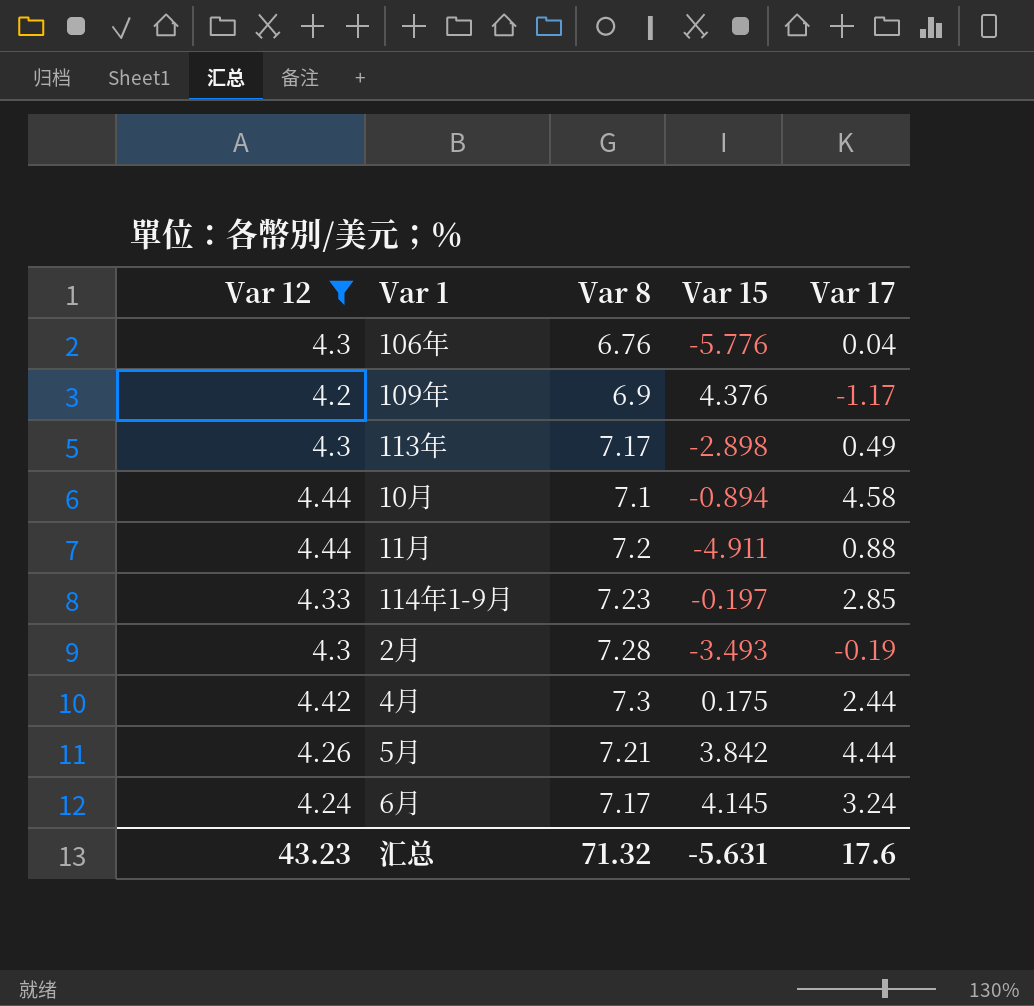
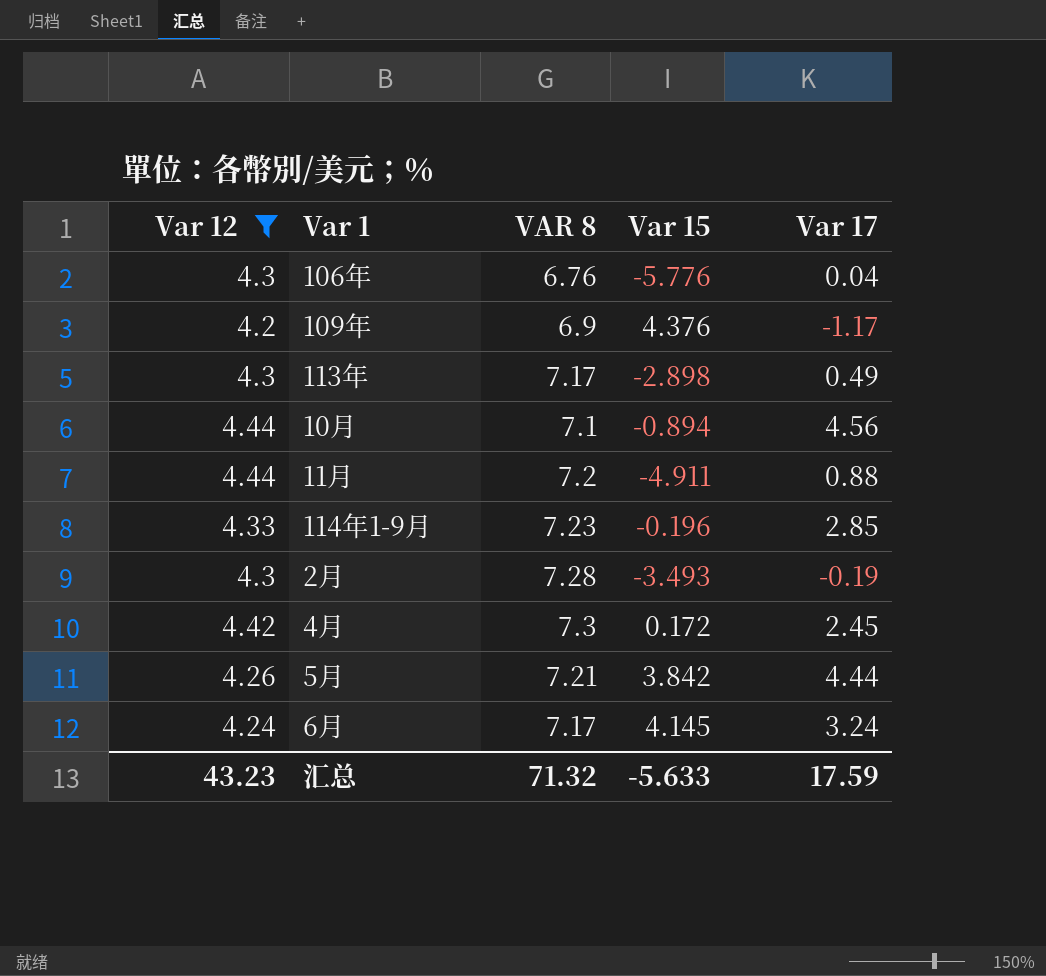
column name: Var 8 -> VAR 8
10月 | Var 17: 4.58 -> 4.56
114年1-9月 | Var 15: -0.197 -> -0.196
4月 | Var 15: 0.175 -> 0.172
4月 | Var 17: 2.44 -> 2.45
汇总 | Var 15: -5.631 -> -5.633
汇总 | Var 17: 17.6 -> 17.59

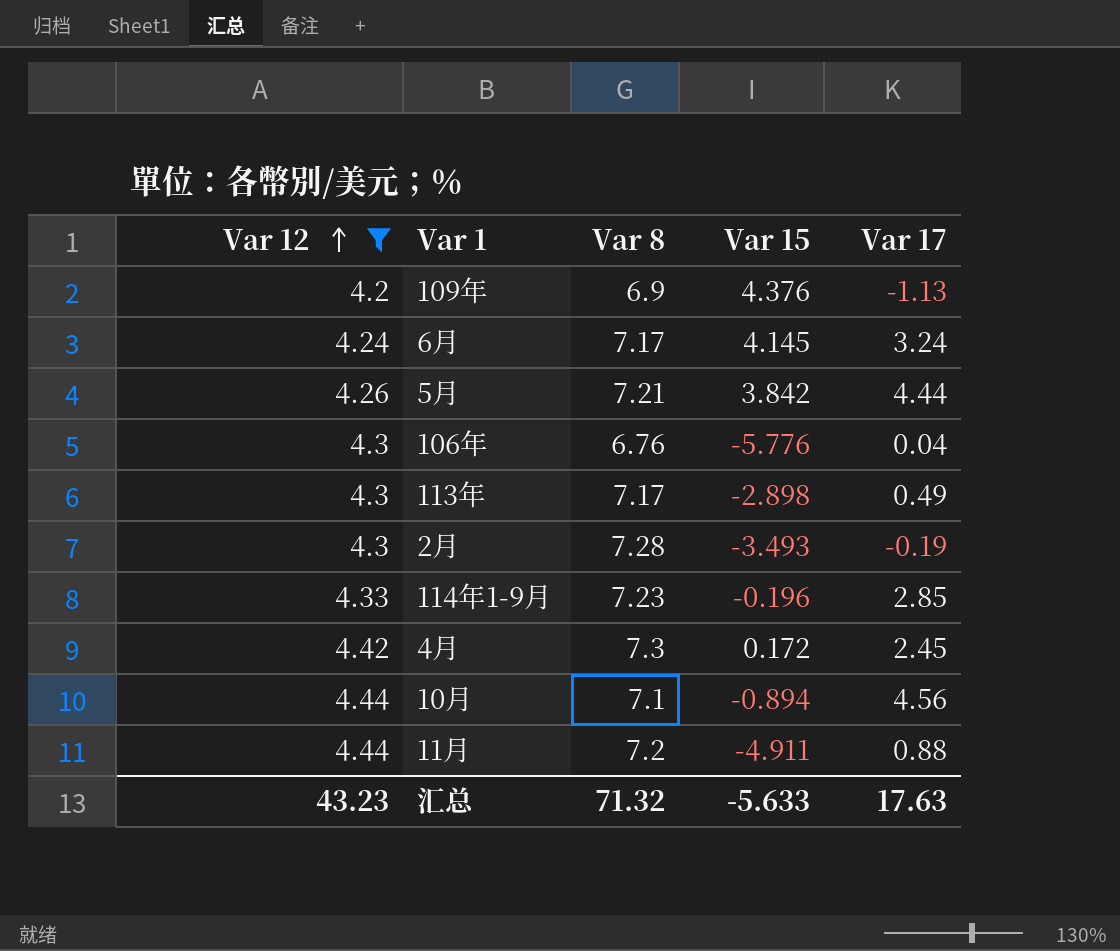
row order: none -> Var 12 ascending
column name: VAR 8 -> Var 8
109年 | Var 17: -1.17 -> -1.13
汇总 | Var 17: 17.59 -> 17.63

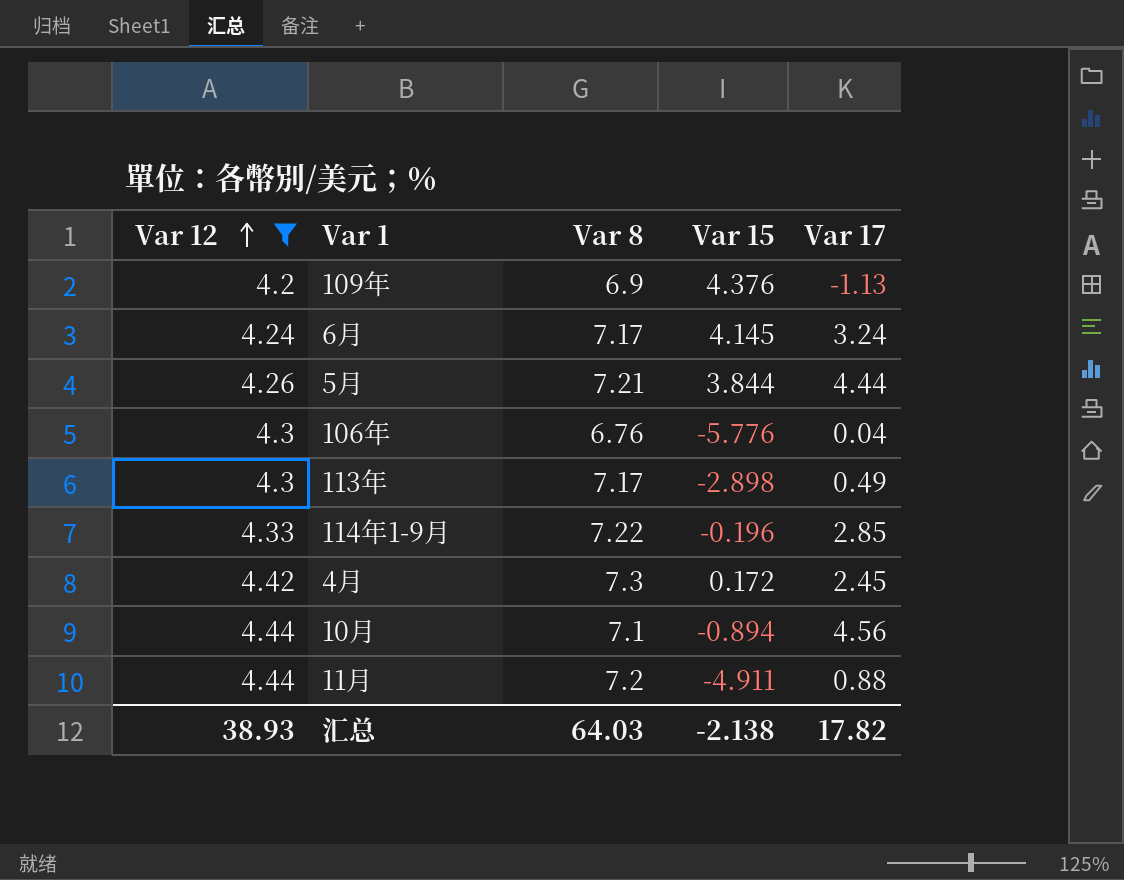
row 2月: 4.3 | 7.28 | -3.493 | -0.19 -> none
5月 | Var 15: 3.842 -> 3.844
114年1-9月 | Var 8: 7.23 -> 7.22
汇总 | Var 12: 43.23 -> 38.93
汇总 | Var 8: 71.32 -> 64.03
汇总 | Var 15: -5.633 -> -2.138
汇总 | Var 17: 17.63 -> 17.82

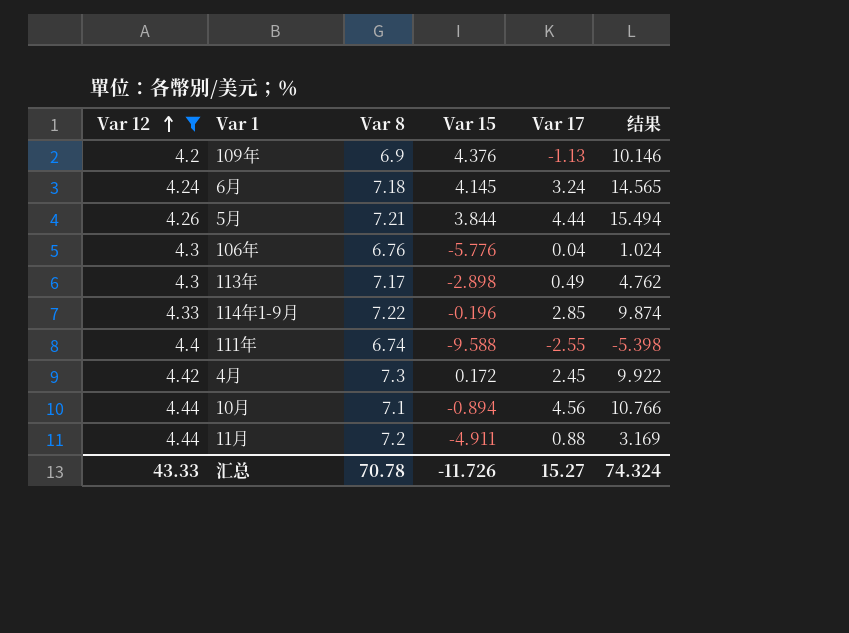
column 结果 | formula: none -> [Var 8] + [Var 15] + [Var 17]
6月 | Var 8: 7.17 -> 7.18
row 111年: none -> 4.4 | 6.74 | -9.588 | -2.55 | -5.398
汇总 | Var 12: 38.93 -> 43.33
汇总 | Var 8: 64.03 -> 70.78
汇总 | Var 15: -2.138 -> -11.726
汇总 | Var 17: 17.82 -> 15.27

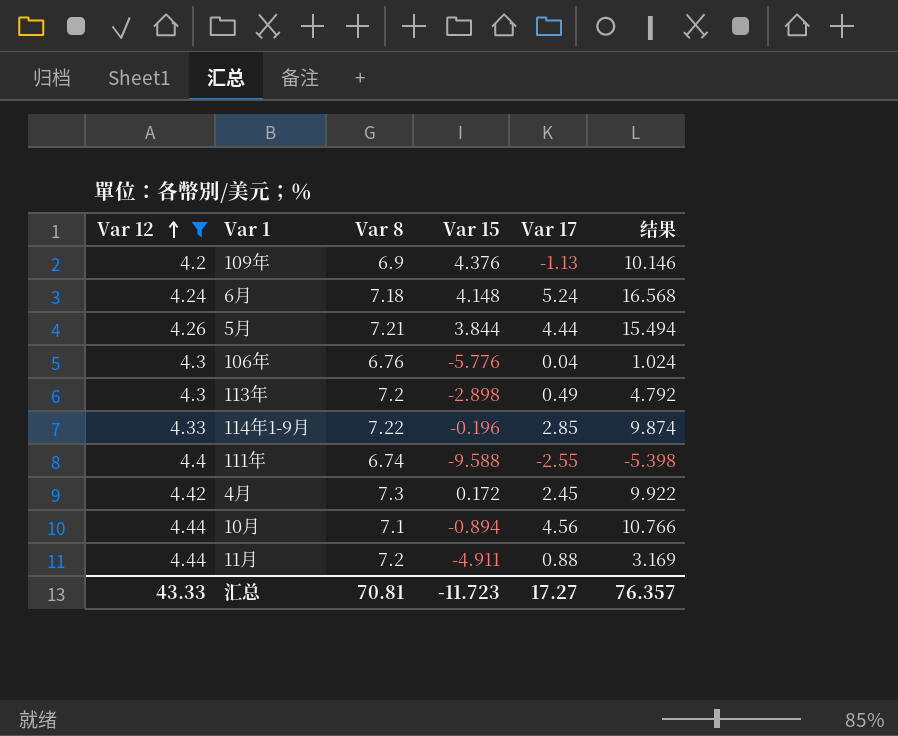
6月 | Var 15: 4.145 -> 4.148
6月 | Var 17: 3.24 -> 5.24
6月 | 结果: 14.565 -> 16.568
113年 | Var 8: 7.17 -> 7.2
113年 | 结果: 4.762 -> 4.792
汇总 | Var 8: 70.78 -> 70.81
汇总 | Var 15: -11.726 -> -11.723
汇总 | Var 17: 15.27 -> 17.27
汇总 | 结果: 74.324 -> 76.357

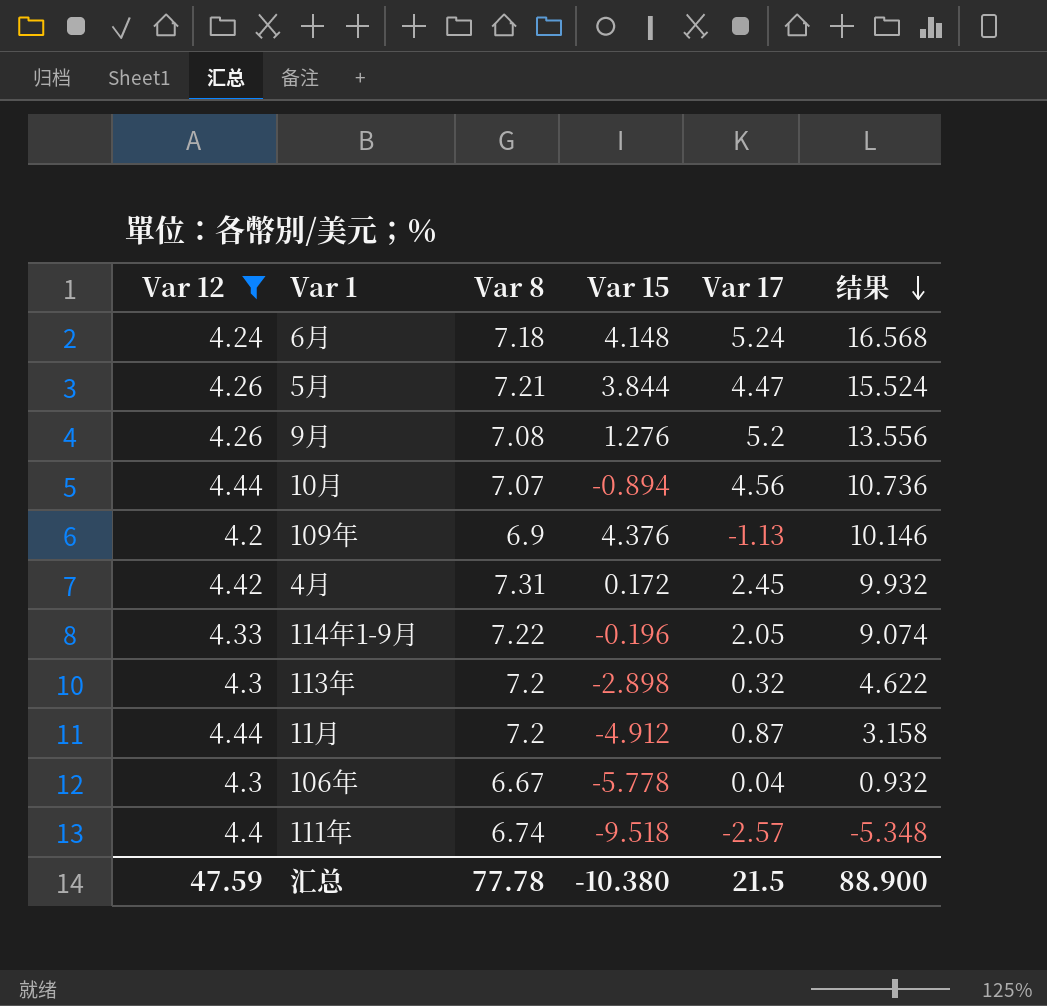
row order: Var 12 ascending -> 结果 descending
5月 | Var 17: 4.44 -> 4.47
5月 | 结果: 15.494 -> 15.524
row 9月: none -> 4.26 | 7.08 | 1.276 | 5.2 | 13.556
10月 | Var 8: 7.1 -> 7.07
10月 | 结果: 10.766 -> 10.736
4月 | Var 8: 7.3 -> 7.31
4月 | 结果: 9.922 -> 9.932
114年1-9月 | Var 17: 2.85 -> 2.05
114年1-9月 | 结果: 9.874 -> 9.074
113年 | Var 17: 0.49 -> 0.32
113年 | 结果: 4.792 -> 4.622
11月 | Var 15: -4.911 -> -4.912
11月 | Var 17: 0.88 -> 0.87
11月 | 结果: 3.169 -> 3.158
106年 | Var 8: 6.76 -> 6.67
106年 | Var 15: -5.776 -> -5.778
106年 | 结果: 1.024 -> 0.932
111年 | Var 15: -9.588 -> -9.518
111年 | Var 17: -2.55 -> -2.57
111年 | 结果: -5.398 -> -5.348
汇总 | Var 12: 43.33 -> 47.59
汇总 | Var 8: 70.81 -> 77.78
汇总 | Var 15: -11.723 -> -10.380
汇总 | Var 17: 17.27 -> 21.5
汇总 | 结果: 76.357 -> 88.900

